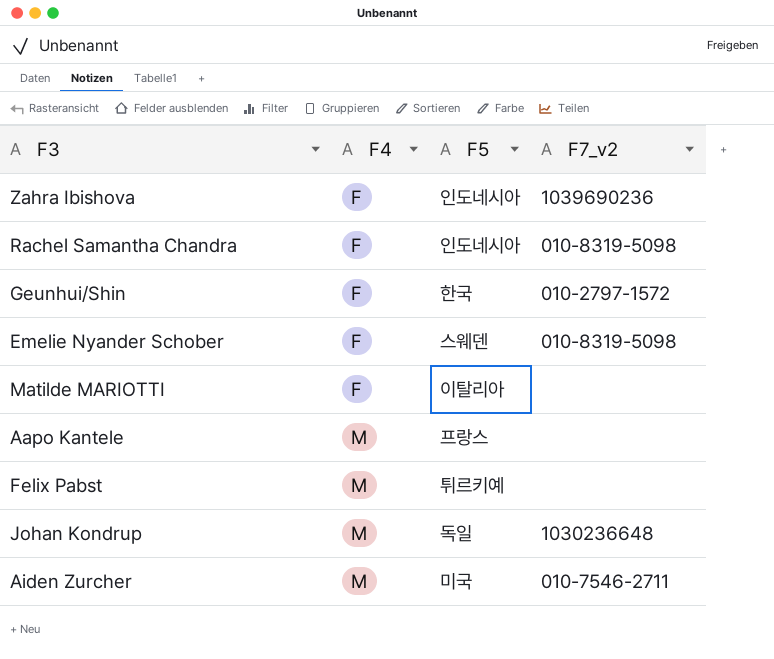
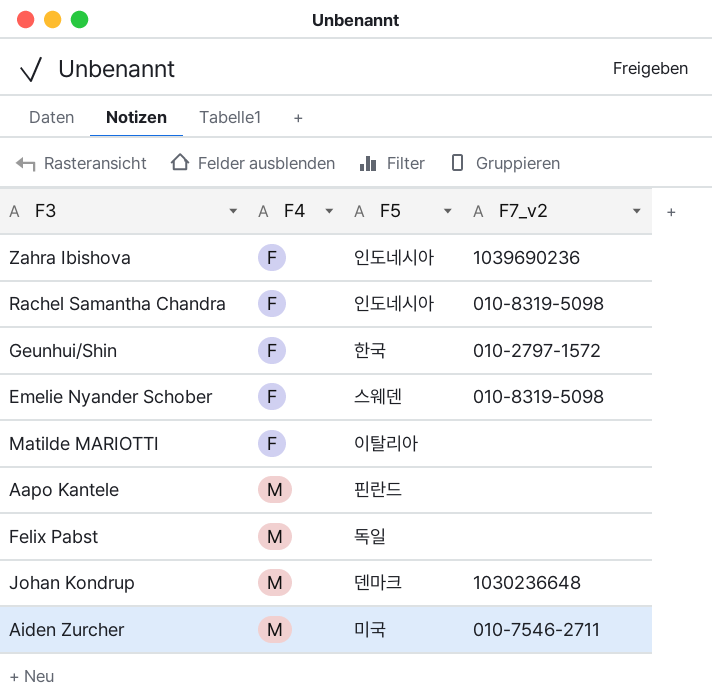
Aapo Kantele | F5: 프랑스 -> 핀란드
Felix Pabst | F5: 튀르키예 -> 독일
Johan Kondrup | F5: 독일 -> 덴마크

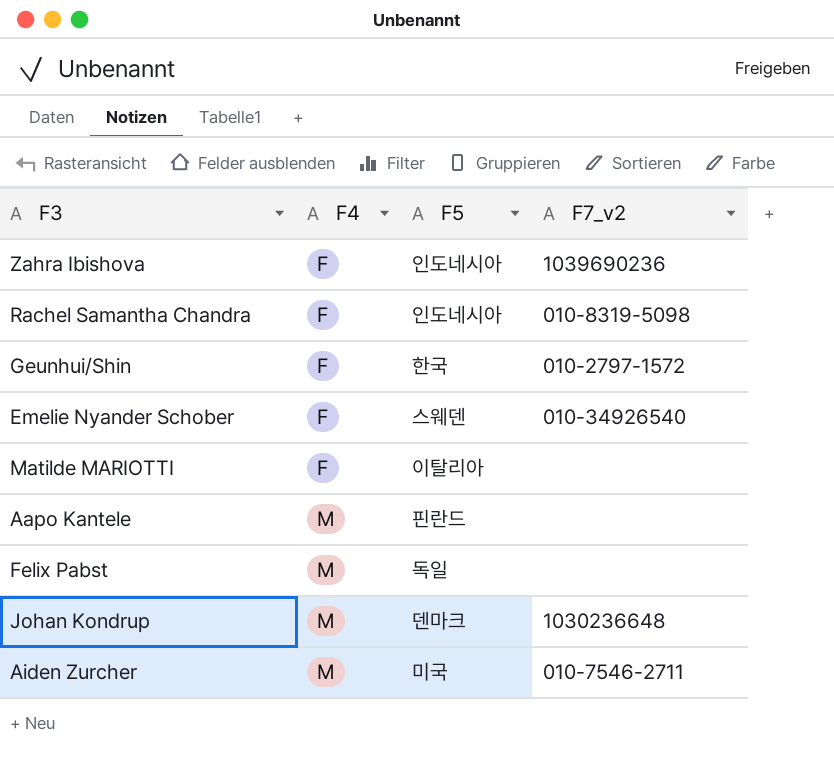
Emelie Nyander Schober | F7_v2: 010-8319-5098 -> 010-34926540

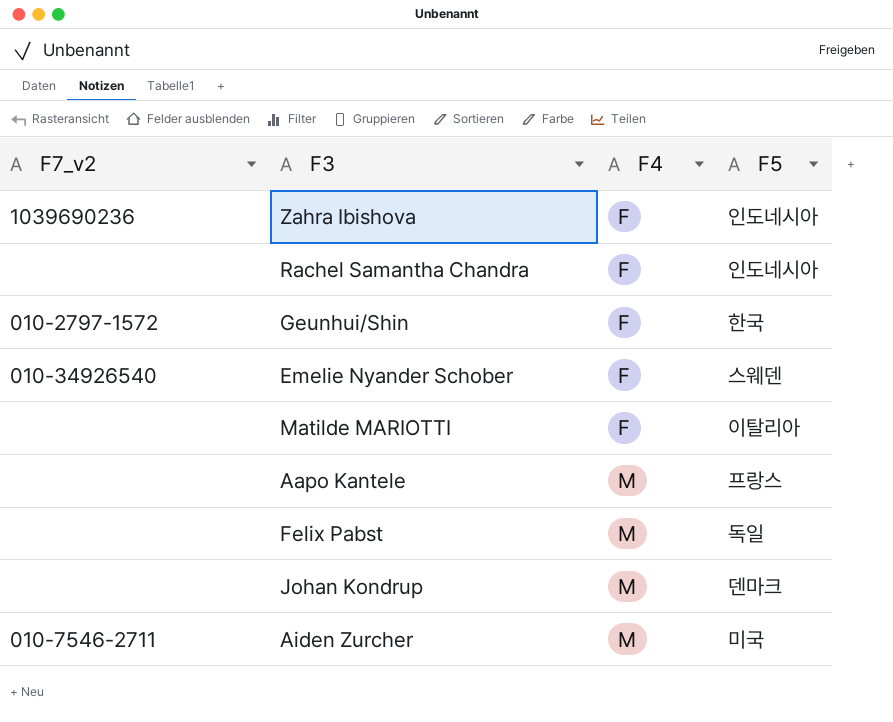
column F7_v2 | position: 4 -> 1
Rachel Samantha Chandra | F7_v2: 010-8319-5098 -> none
Aapo Kantele | F5: 핀란드 -> 프랑스
Johan Kondrup | F7_v2: 1030236648 -> none

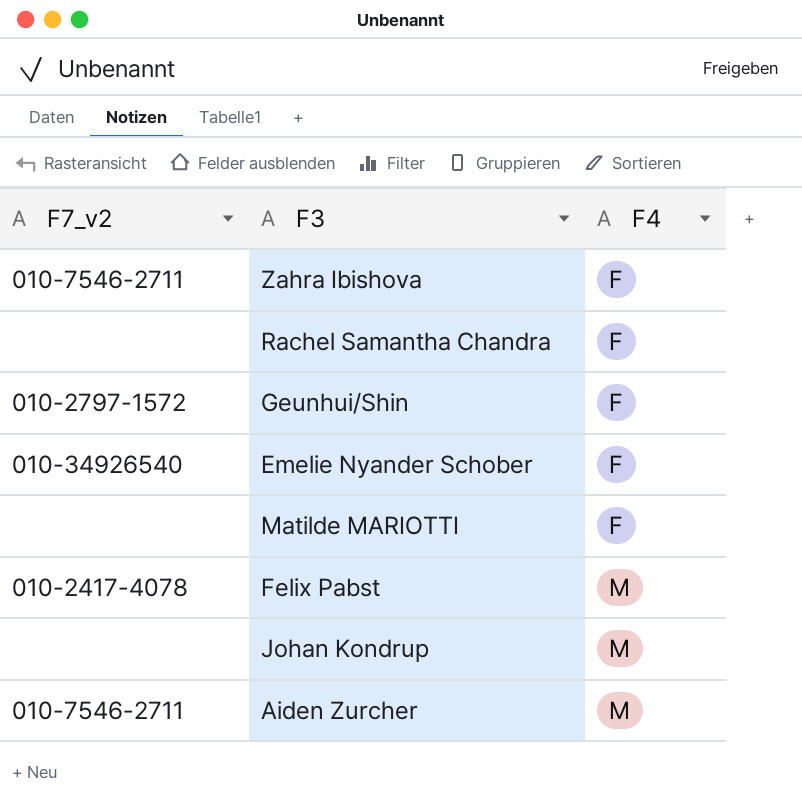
column F5 | position: 4 -> none
row Aapo Kantele: none | M | 프랑스 -> none
Zahra Ibishova | F7_v2: 1039690236 -> 010-7546-2711
Felix Pabst | F7_v2: none -> 010-2417-4078

